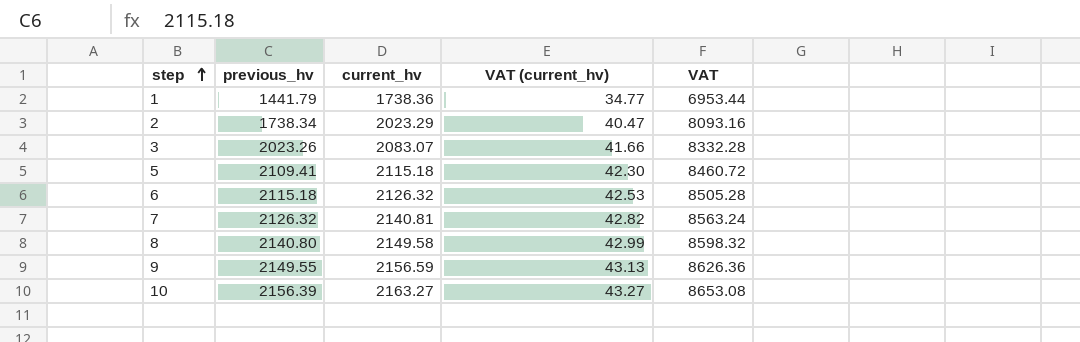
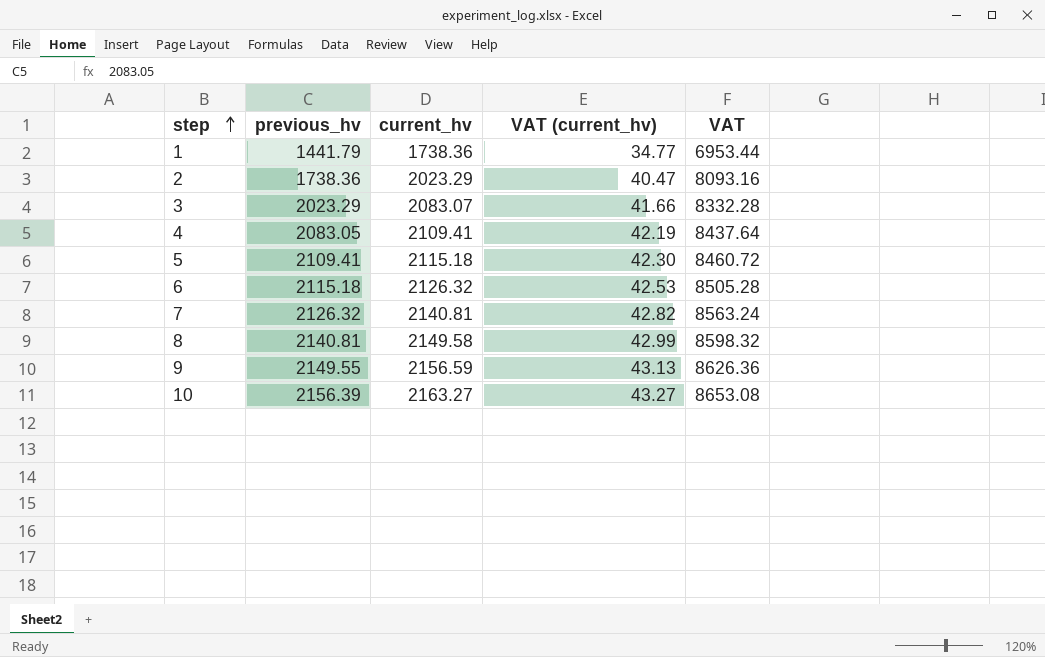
2 | previous_hv: 1738.34 -> 1738.36
3 | previous_hv: 2023.26 -> 2023.29
row 4: none -> 2083.05 | 2109.41 | 42.19 | 8437.64
8 | previous_hv: 2140.80 -> 2140.81

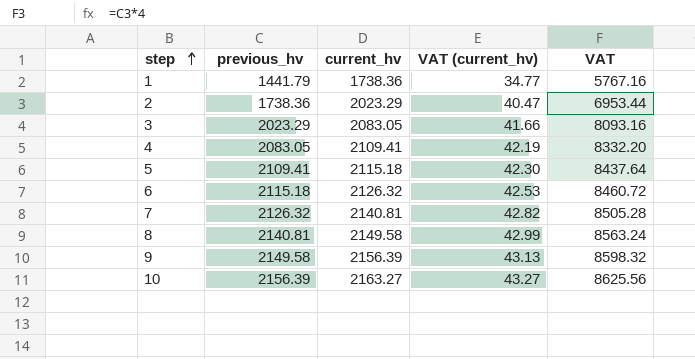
column VAT | formula: [current_hv] * 4 -> [previous_hv] * 4
3 | current_hv: 2083.07 -> 2083.05
9 | previous_hv: 2149.55 -> 2149.58
9 | current_hv: 2156.59 -> 2156.39

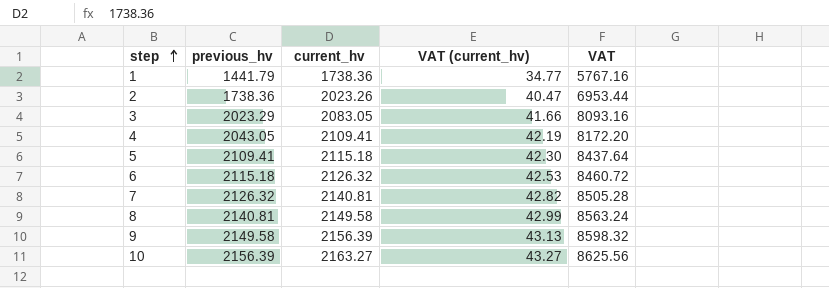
2 | current_hv: 2023.29 -> 2023.26
4 | previous_hv: 2083.05 -> 2043.05
4 | VAT: 8332.20 -> 8172.20

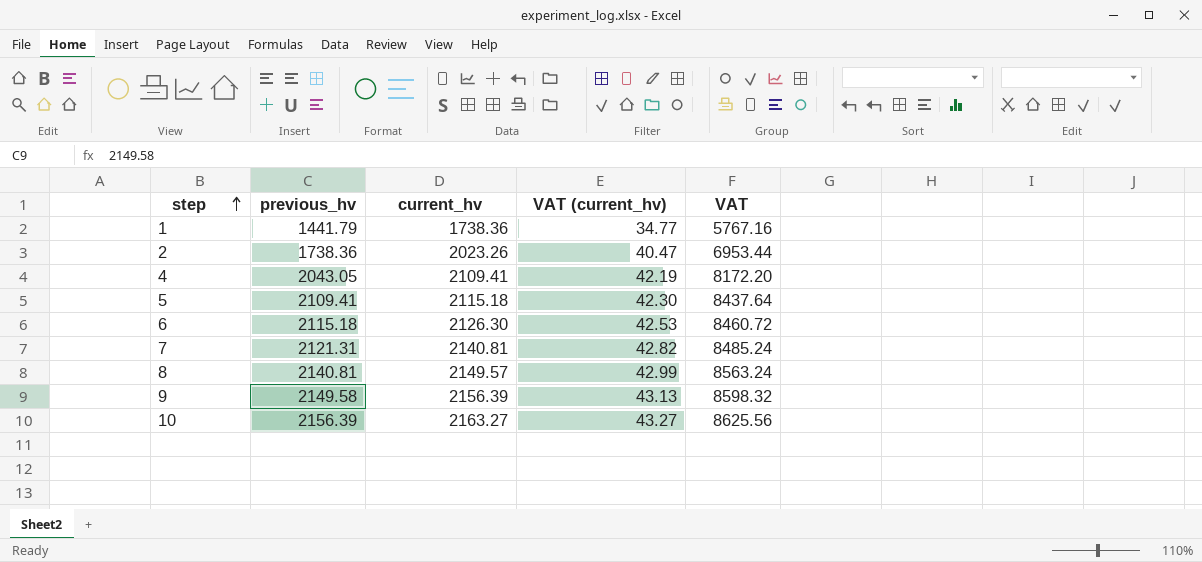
row 3: 2023.29 | 2083.05 | 41.66 | 8093.16 -> none
6 | current_hv: 2126.32 -> 2126.30
7 | previous_hv: 2126.32 -> 2121.31
7 | VAT: 8505.28 -> 8485.24
8 | current_hv: 2149.58 -> 2149.57

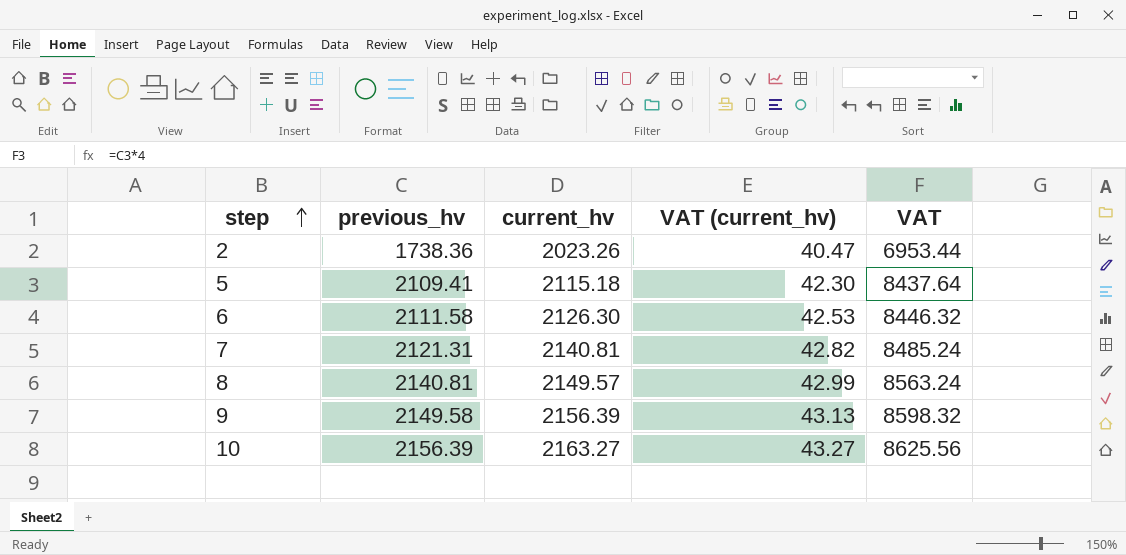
row 1: 1441.79 | 1738.36 | 34.77 | 5767.16 -> none
row 4: 2043.05 | 2109.41 | 42.19 | 8172.20 -> none
6 | previous_hv: 2115.18 -> 2111.58
6 | VAT: 8460.72 -> 8446.32

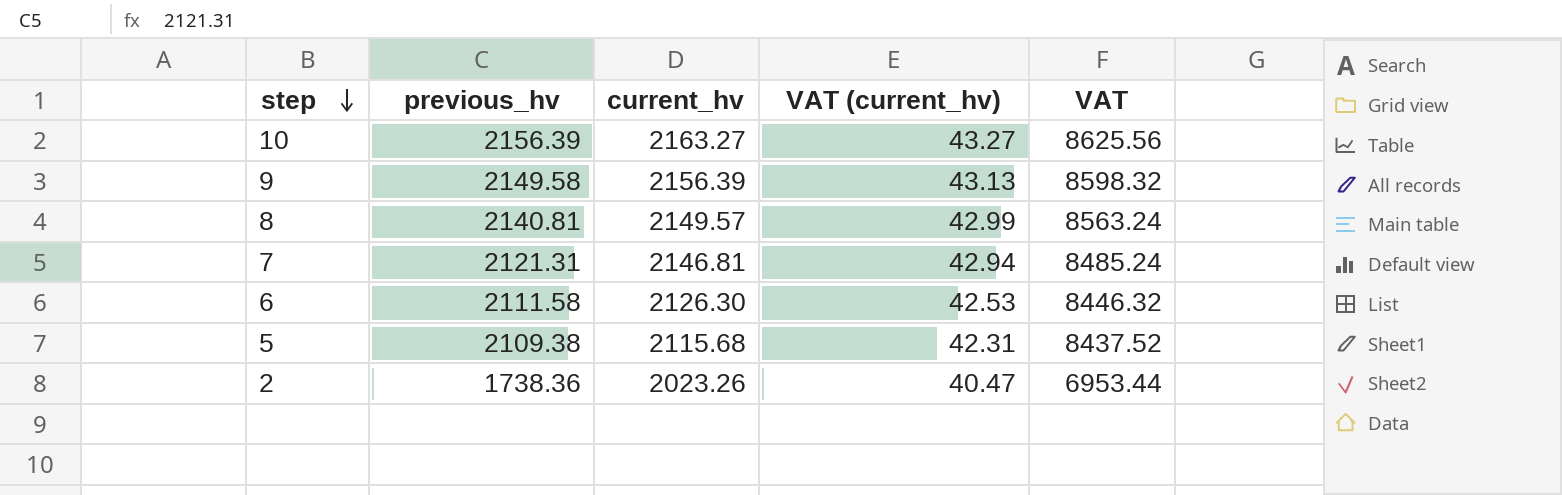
row order: step ascending -> step descending
7 | current_hv: 2140.81 -> 2146.81
7 | VAT (current_hv): 42.82 -> 42.94
5 | previous_hv: 2109.41 -> 2109.38
5 | current_hv: 2115.18 -> 2115.68
5 | VAT (current_hv): 42.30 -> 42.31
5 | VAT: 8437.64 -> 8437.52

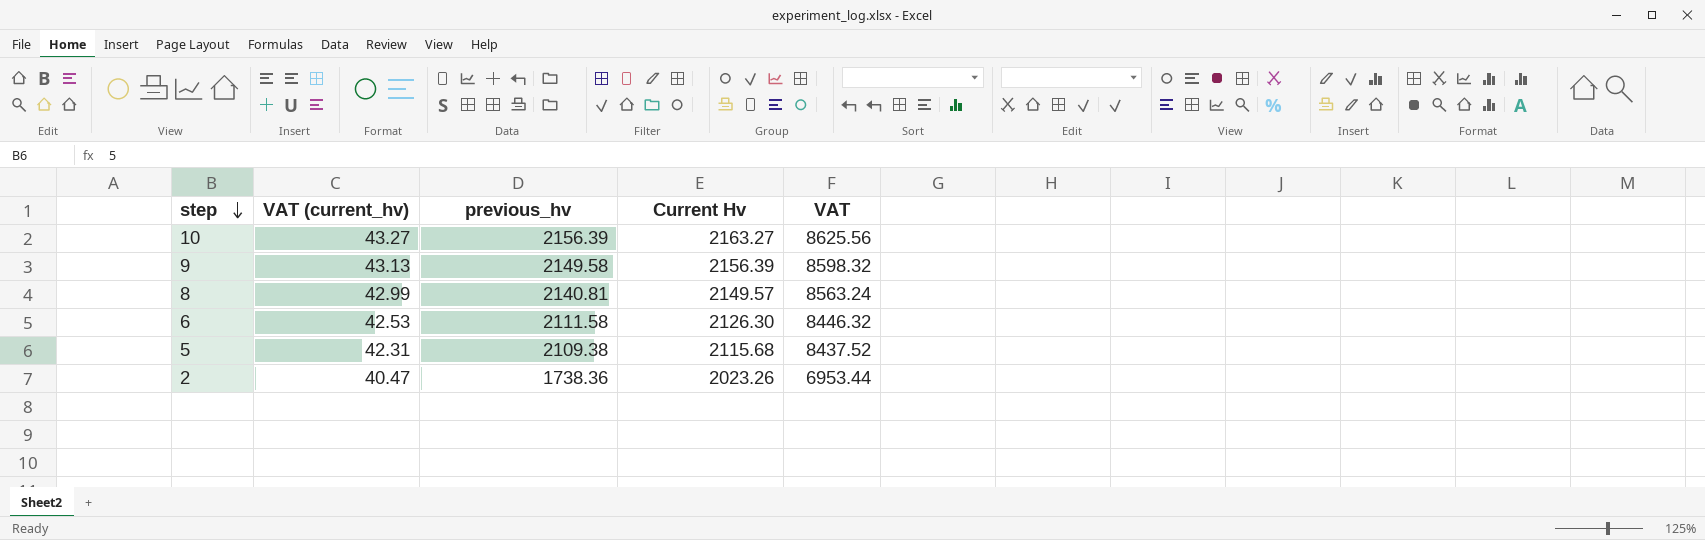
column VAT (current_hv) | position: 4 -> 2
column name: current_hv -> Current Hv
row 7: 2121.31 | 2146.81 | 42.94 | 8485.24 -> none

